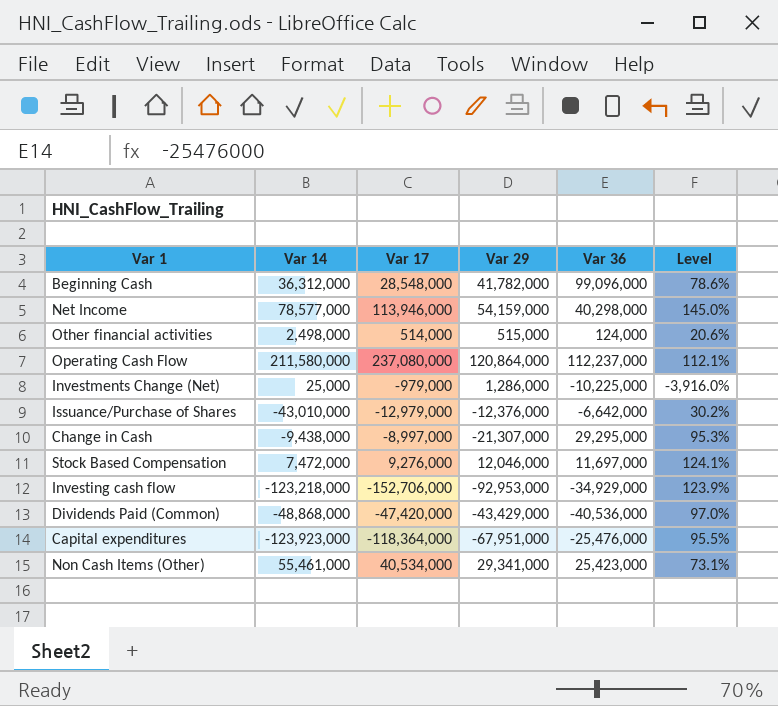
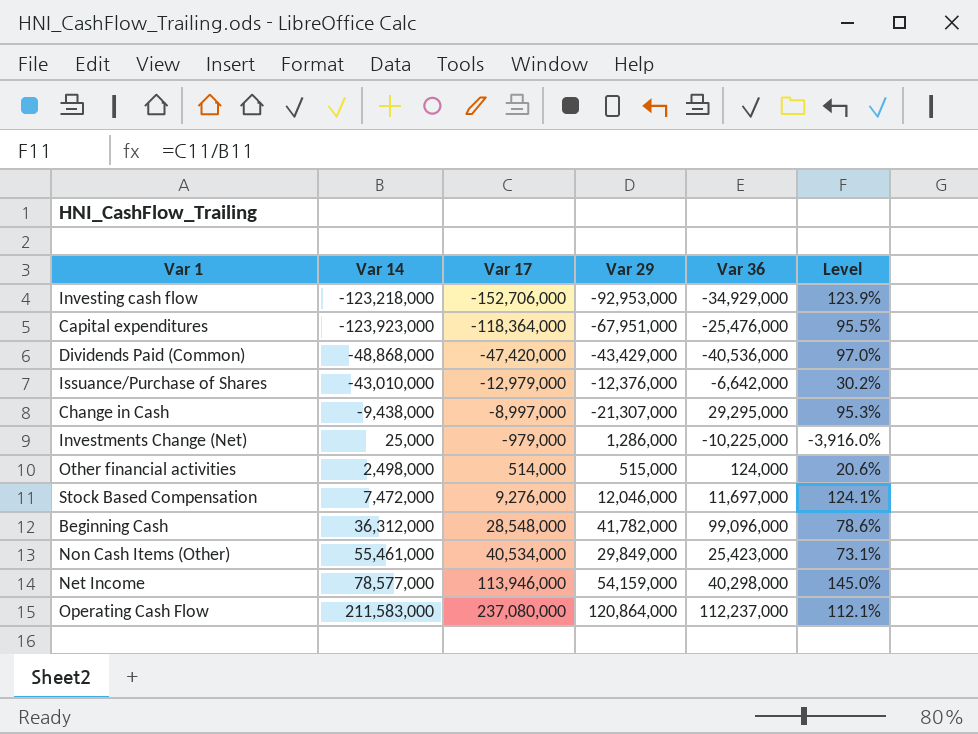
row order: none -> Var 17 ascending
Non Cash Items (Other) | Var 29: 29,341,000 -> 29,849,000
Operating Cash Flow | Var 14: 211,580,000 -> 211,583,000

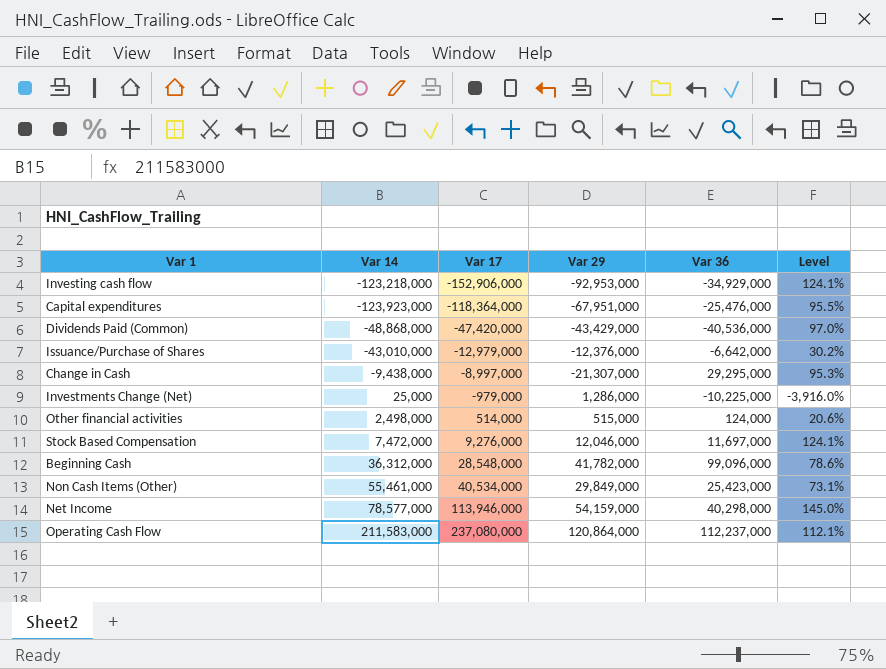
Investing cash flow | Var 17: -152,706,000 -> -152,906,000
Investing cash flow | Level: 123.9% -> 124.1%

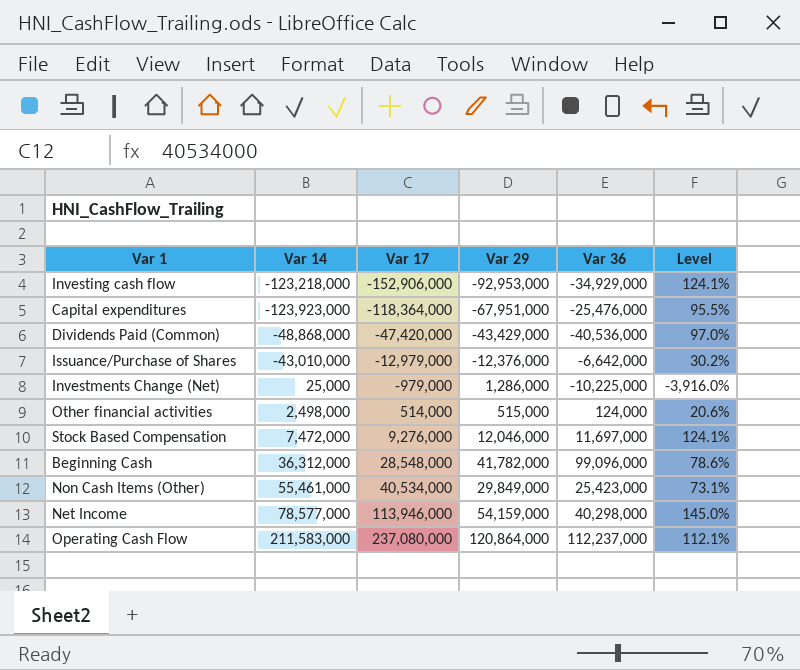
row Change in Cash: -9,438,000 | -8,997,000 | -21,307,000 | 29,295,000 | 95.3% -> none

